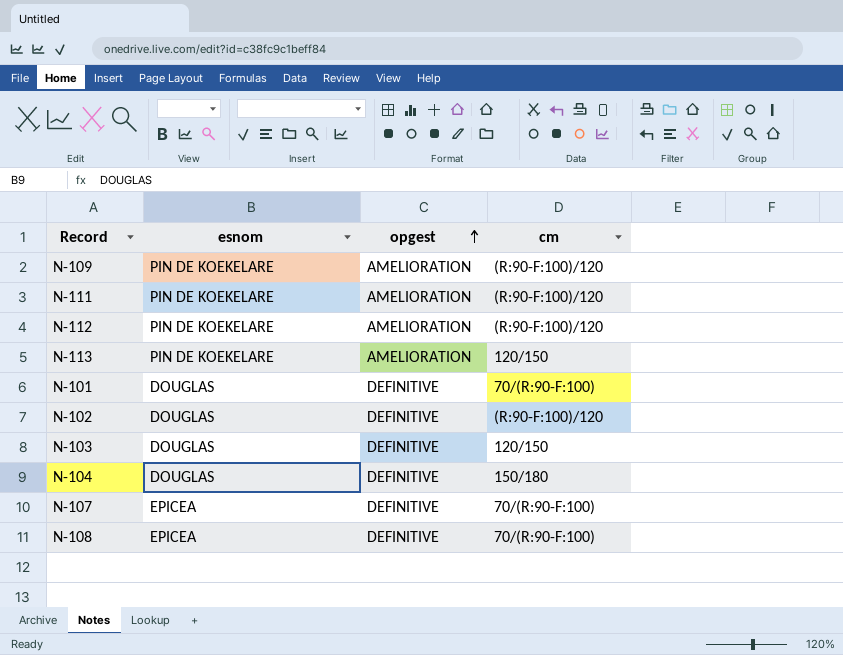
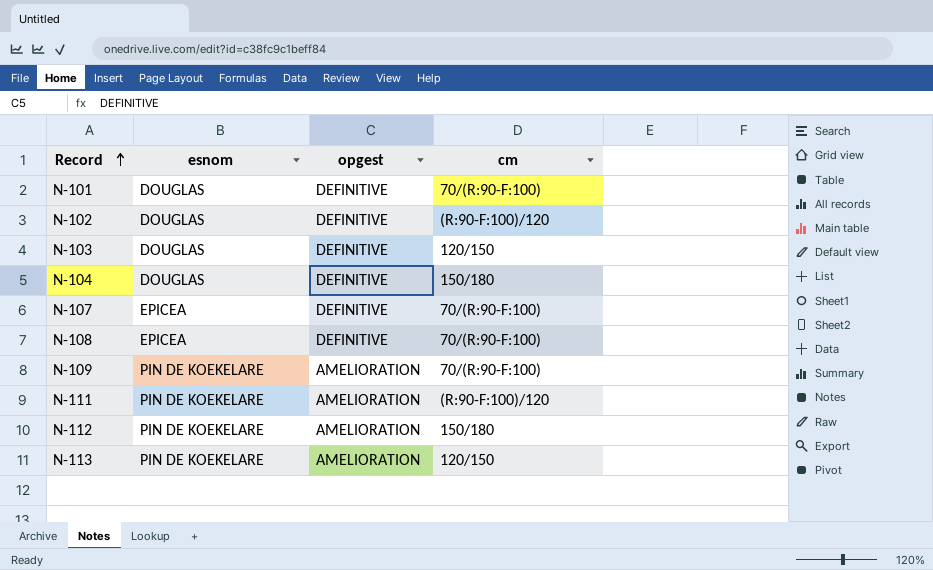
row order: opgest ascending -> Record ascending
N-109 | cm: (R:90-F:100)/120 -> 70/(R:90-F:100)
N-112 | cm: (R:90-F:100)/120 -> 150/180

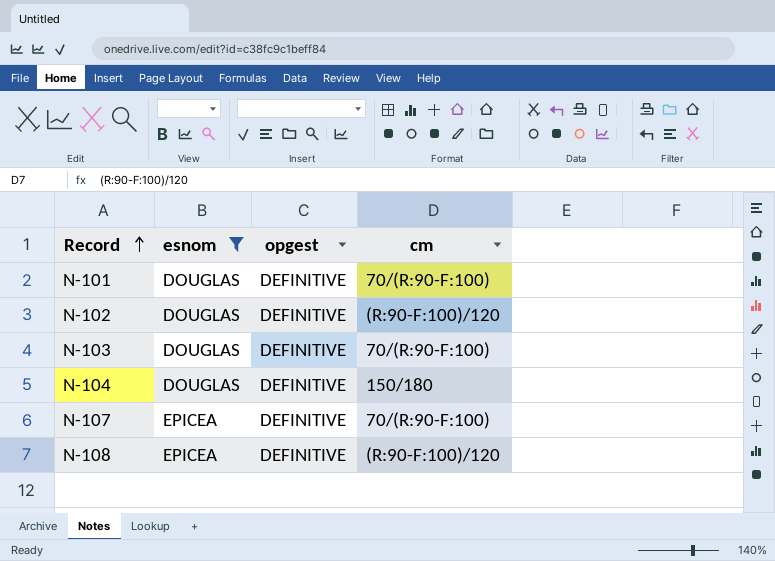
filter: none -> esnom != PIN DE KOEKELARE
N-103 | cm: 120/150 -> 70/(R:90-F:100)
N-108 | cm: 70/(R:90-F:100) -> (R:90-F:100)/120

